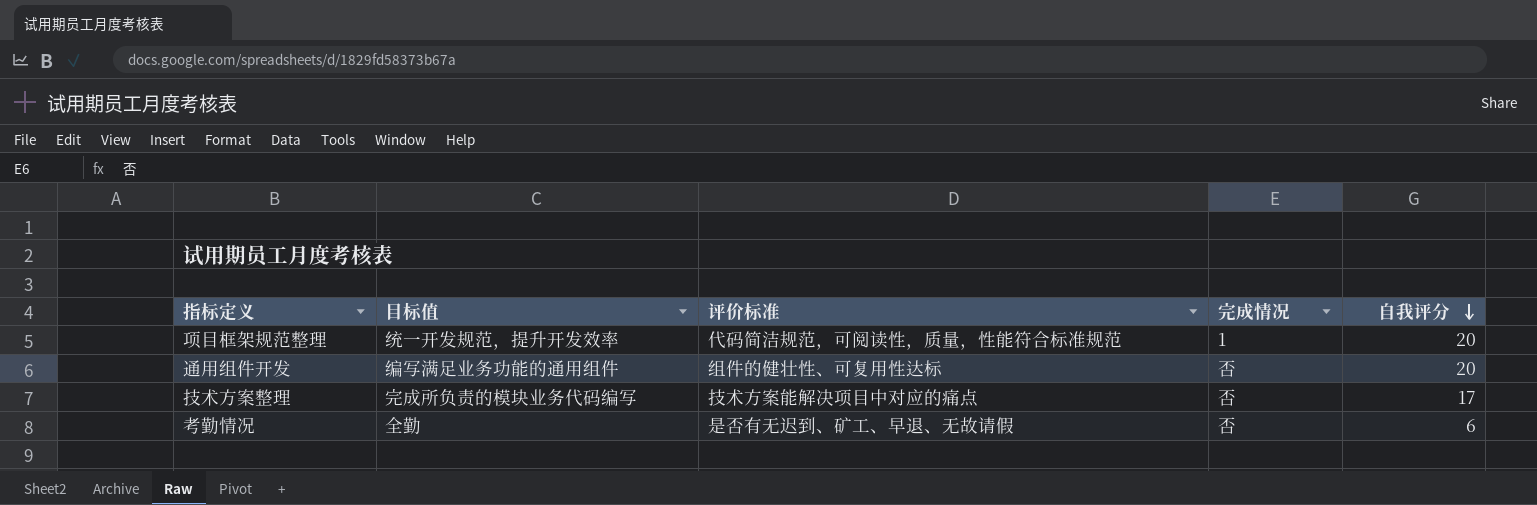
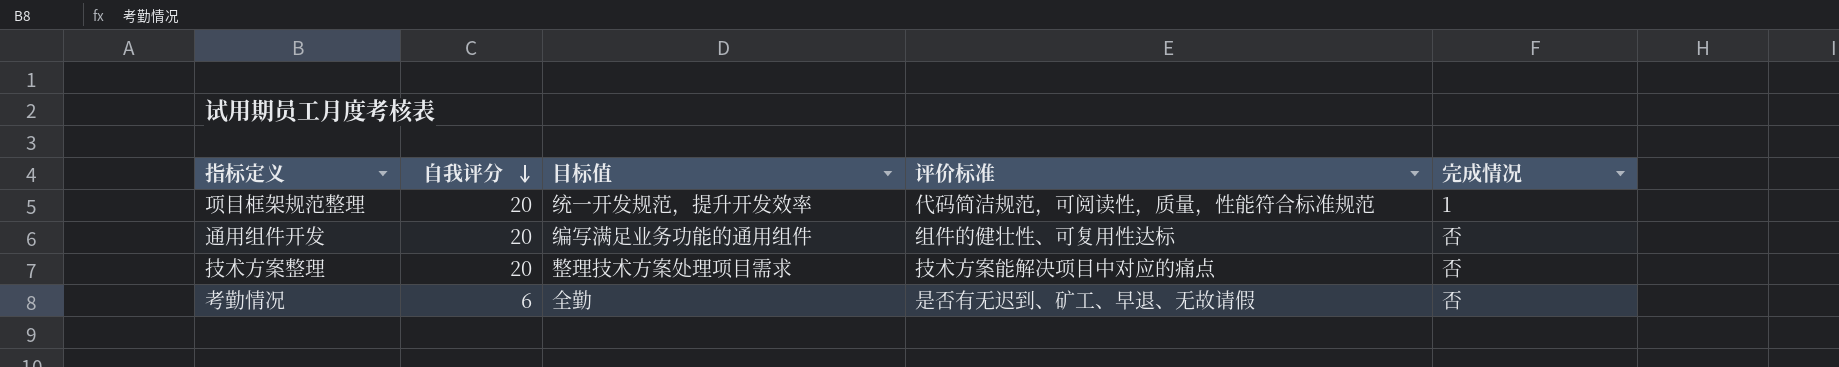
column 自我评分 | position: 5 -> 2
技术方案整理 | 自我评分: 17 -> 20
技术方案整理 | 目标值: 完成所负责的模块业务代码编写 -> 整理技术方案处理项目需求

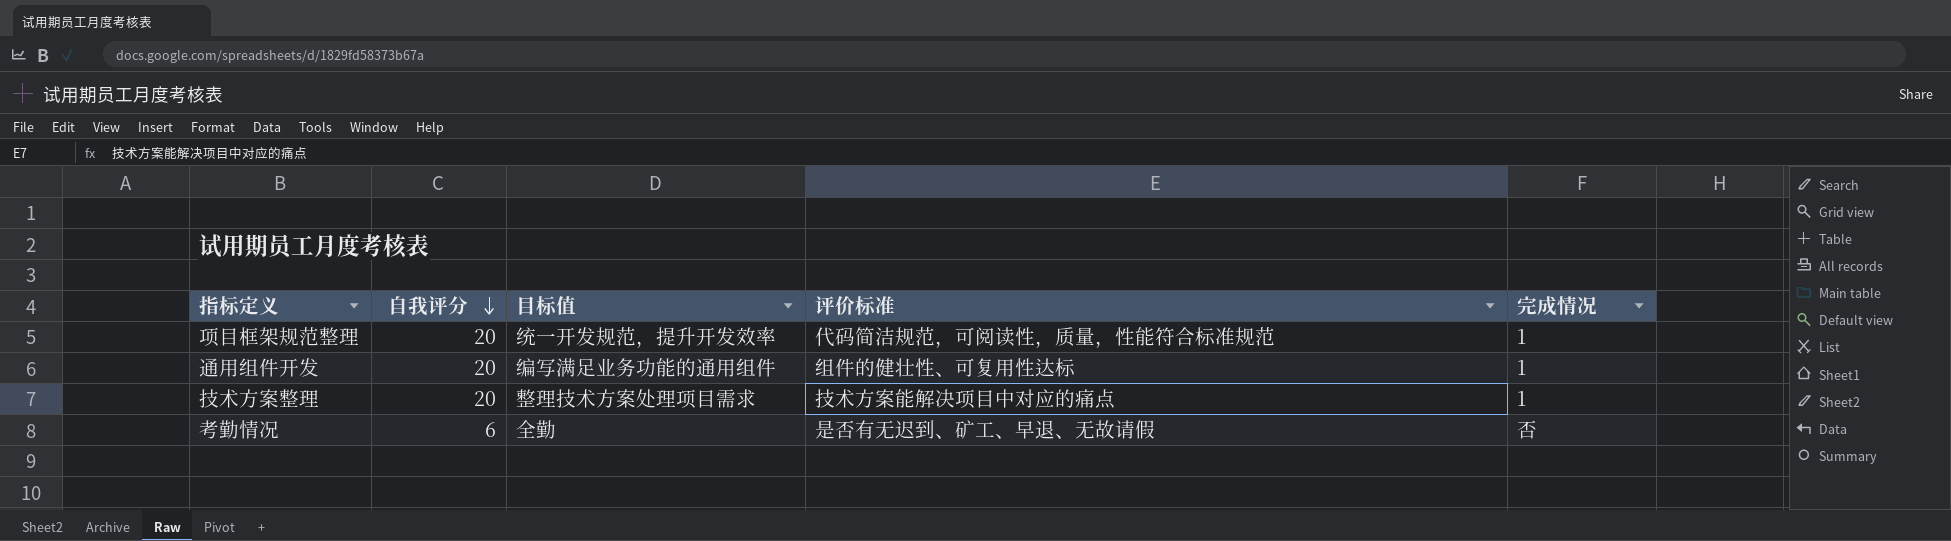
通用组件开发 | 完成情况: 否 -> 1
技术方案整理 | 完成情况: 否 -> 1

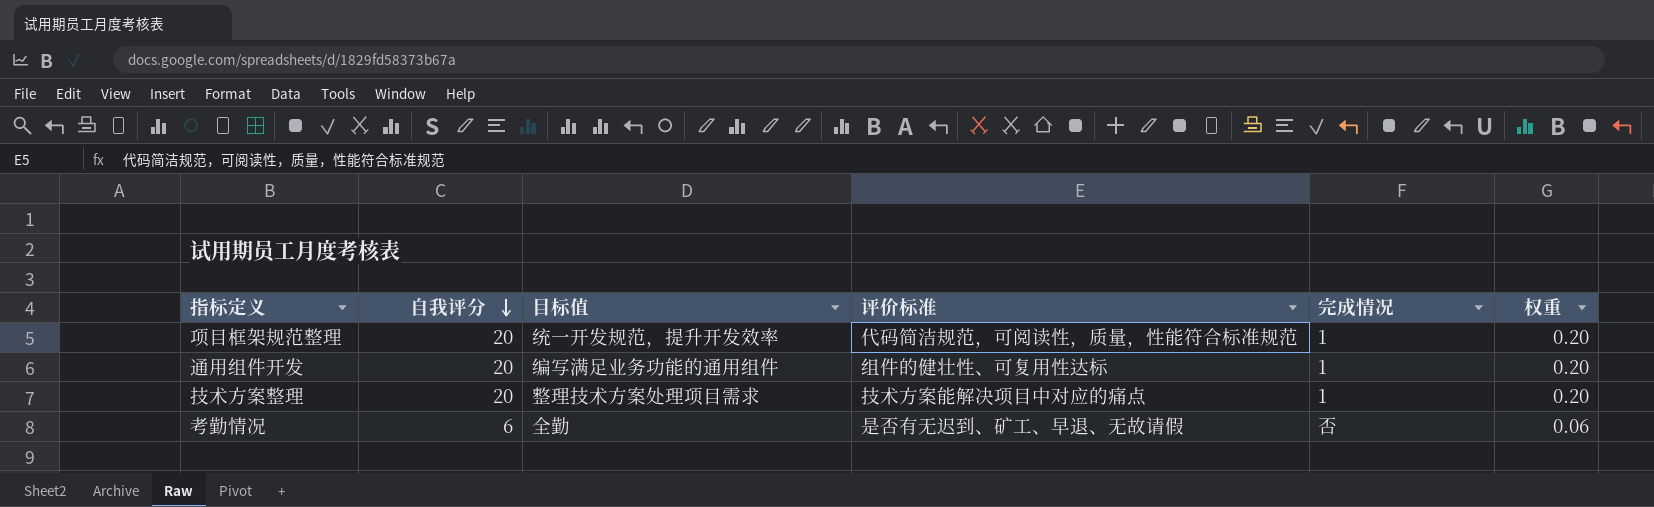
column 权重 | position: none -> 6

